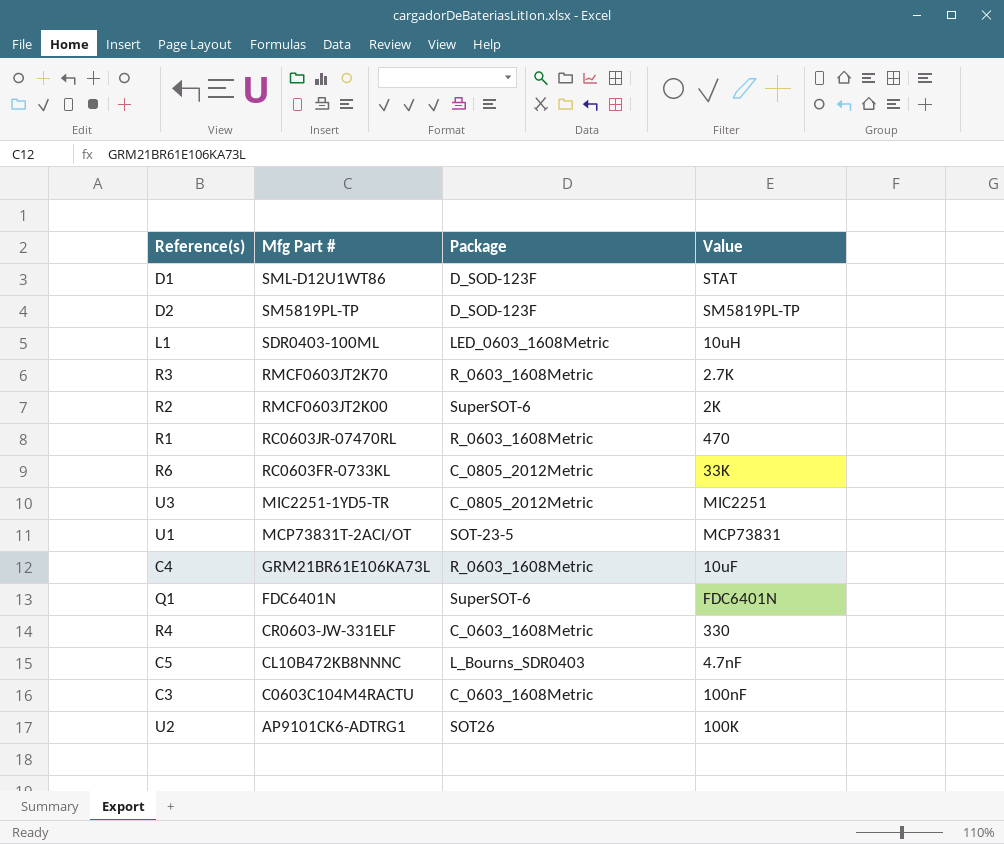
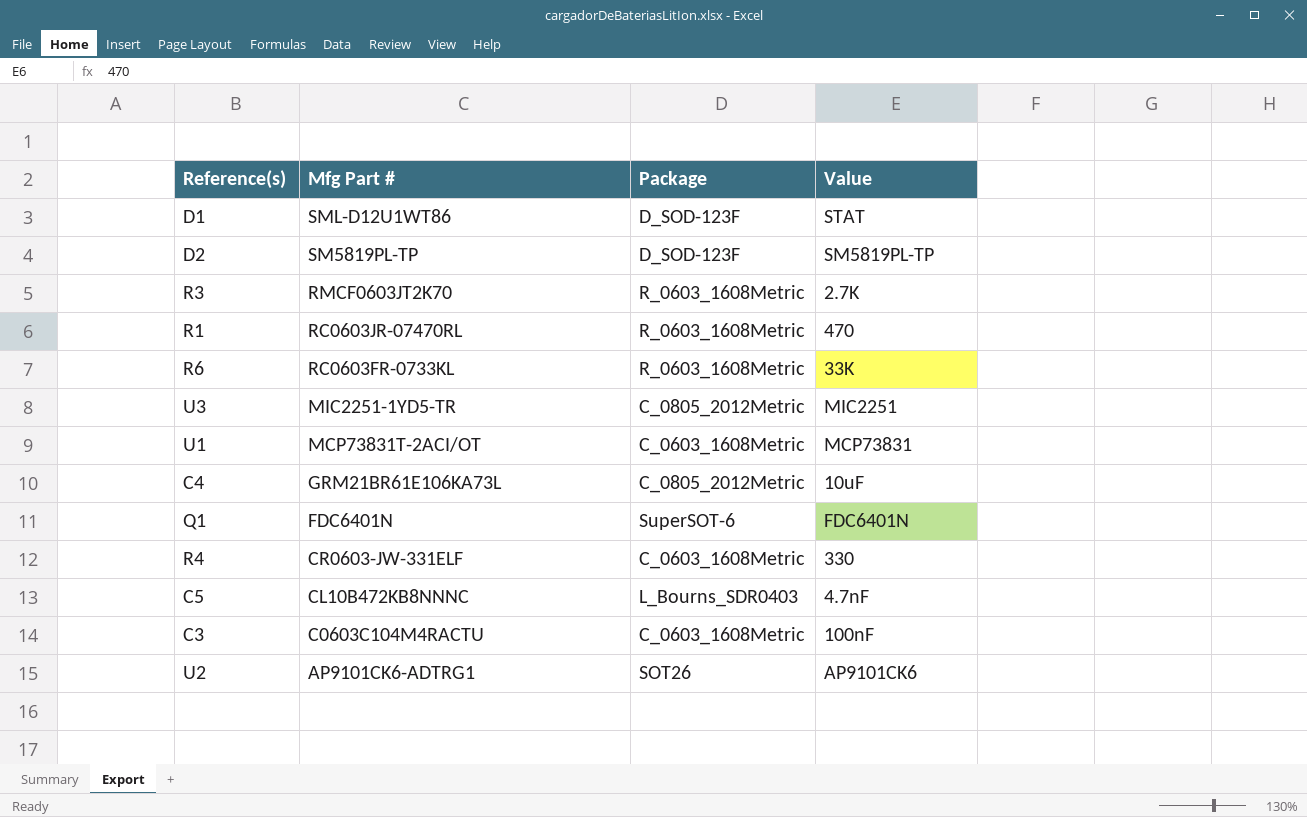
row L1: SDR0403-100ML | LED_0603_1608Metric | 10uH -> none
row R2: RMCF0603JT2K00 | SuperSOT-6 | 2K -> none
R6 | Package: C_0805_2012Metric -> R_0603_1608Metric
U1 | Package: SOT-23-5 -> C_0603_1608Metric
C4 | Package: R_0603_1608Metric -> C_0805_2012Metric
U2 | Value: 100K -> AP9101CK6

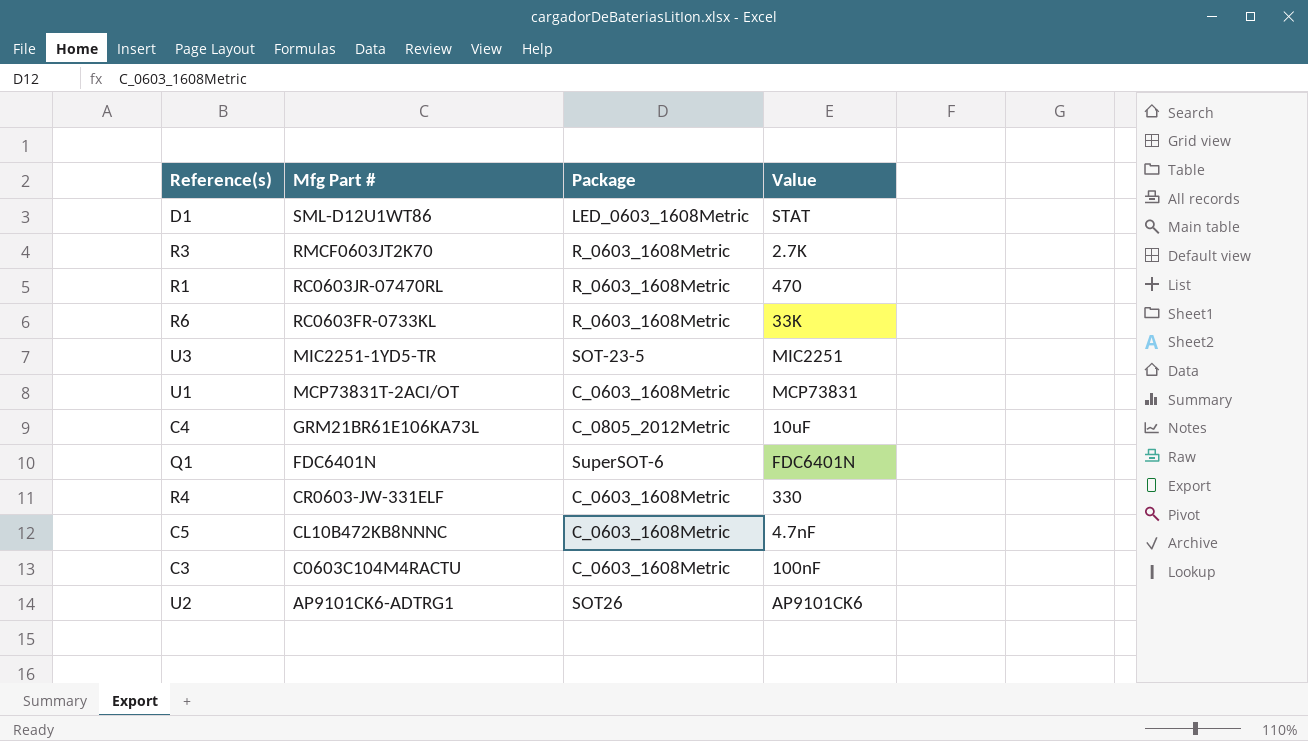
row D2: SM5819PL-TP | D_SOD-123F | SM5819PL-TP -> none
D1 | Package: D_SOD-123F -> LED_0603_1608Metric
U3 | Package: C_0805_2012Metric -> SOT-23-5
C5 | Package: L_Bourns_SDR0403 -> C_0603_1608Metric

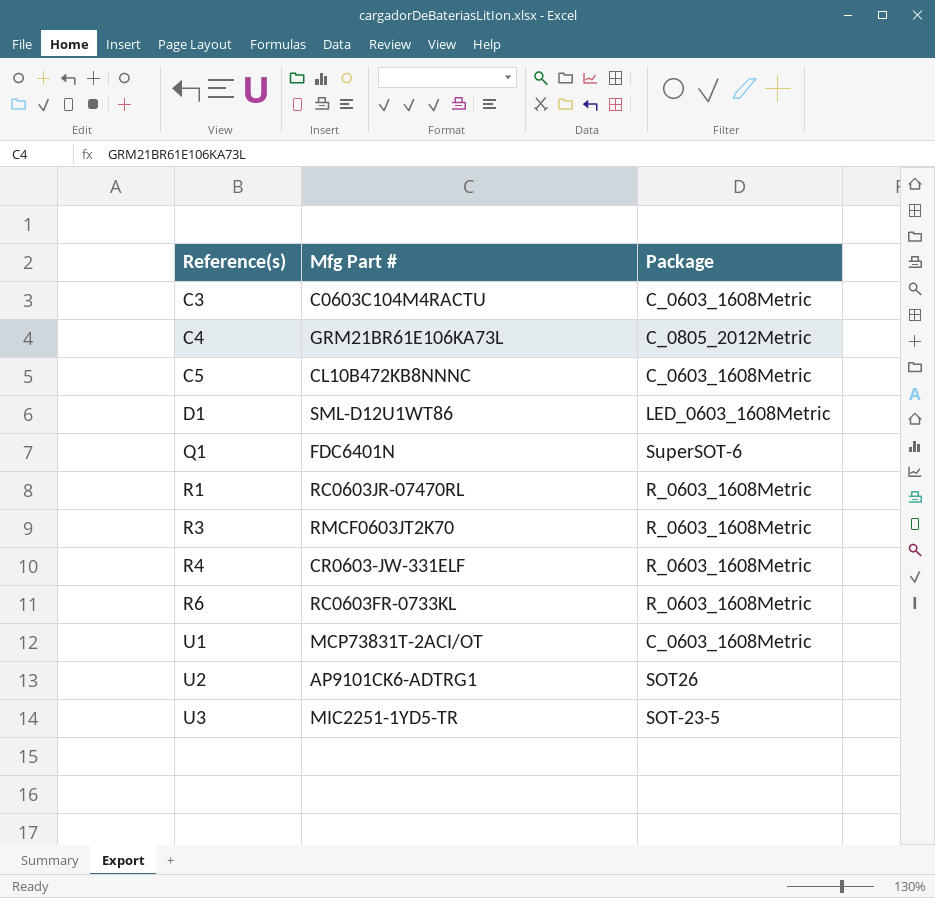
row order: Mfg Part # descending -> Reference(s) ascending
column Value | position: 4 -> none
R4 | Package: C_0603_1608Metric -> R_0603_1608Metric

